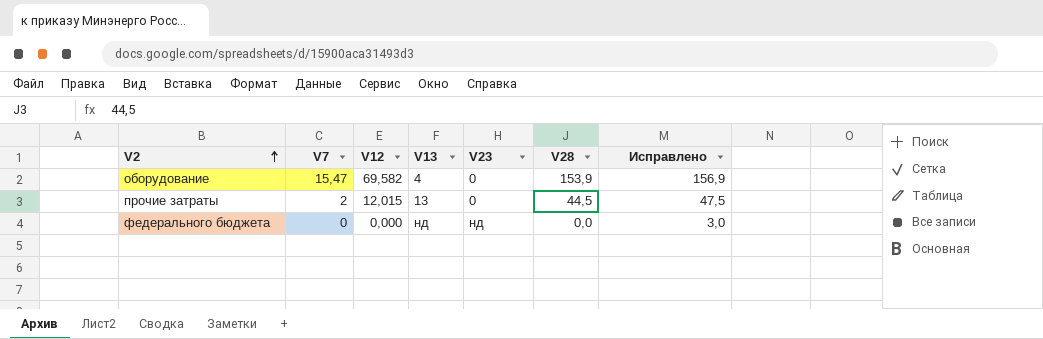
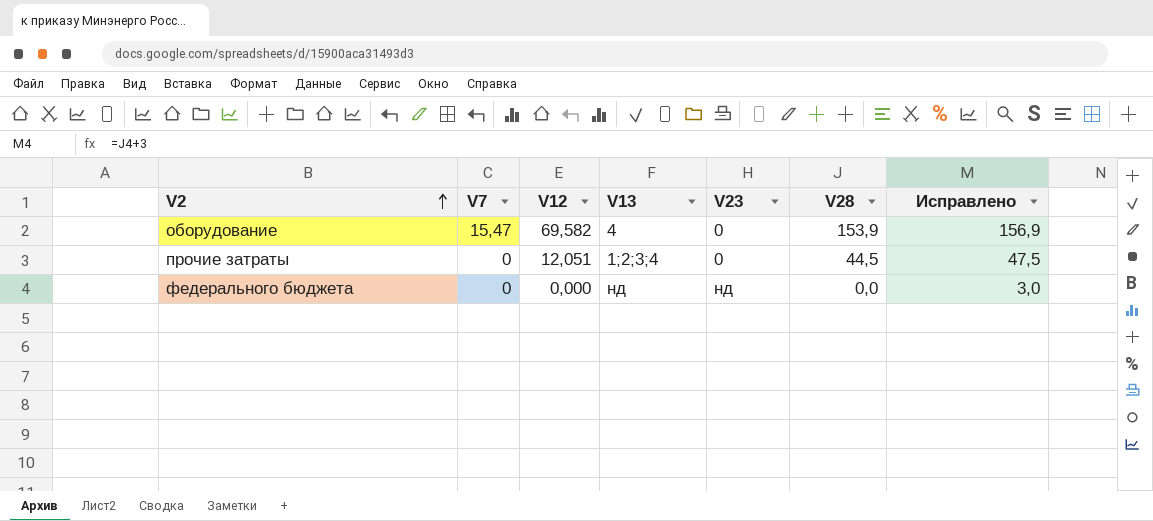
прочие затраты | V7: 2 -> 0
прочие затраты | V12: 12,015 -> 12,051
прочие затраты | V13: 13 -> 1;2;3;4

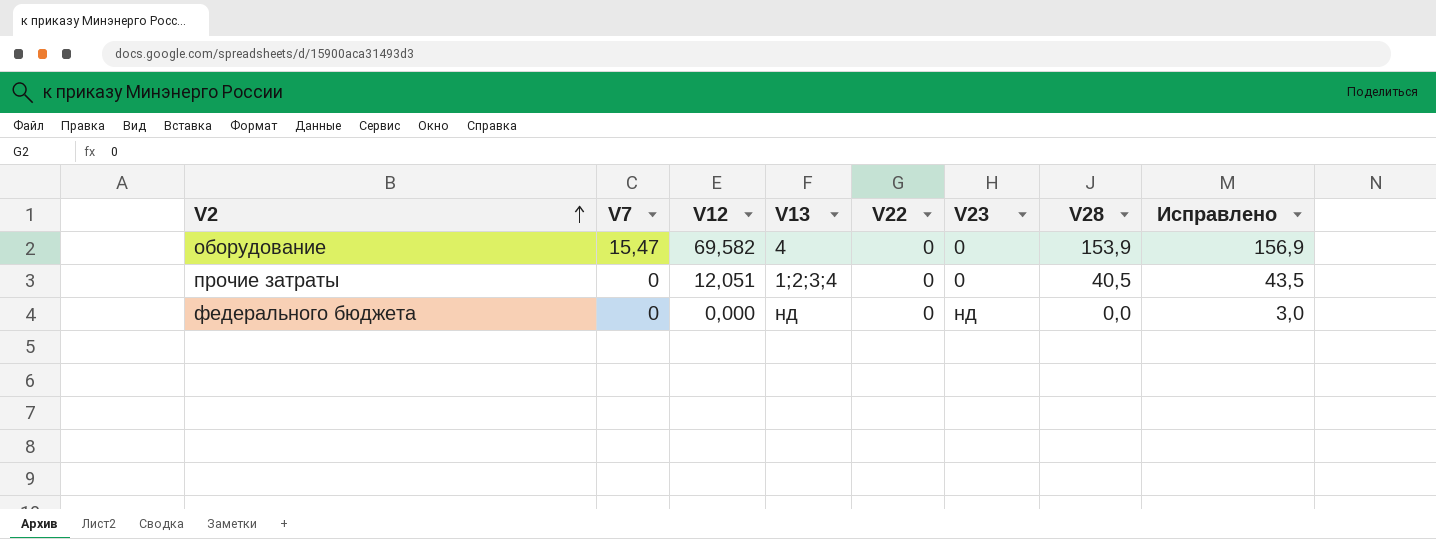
column V22 | position: none -> 5
прочие затраты | V28: 44,5 -> 40,5
прочие затраты | Исправлено: 47,5 -> 43,5

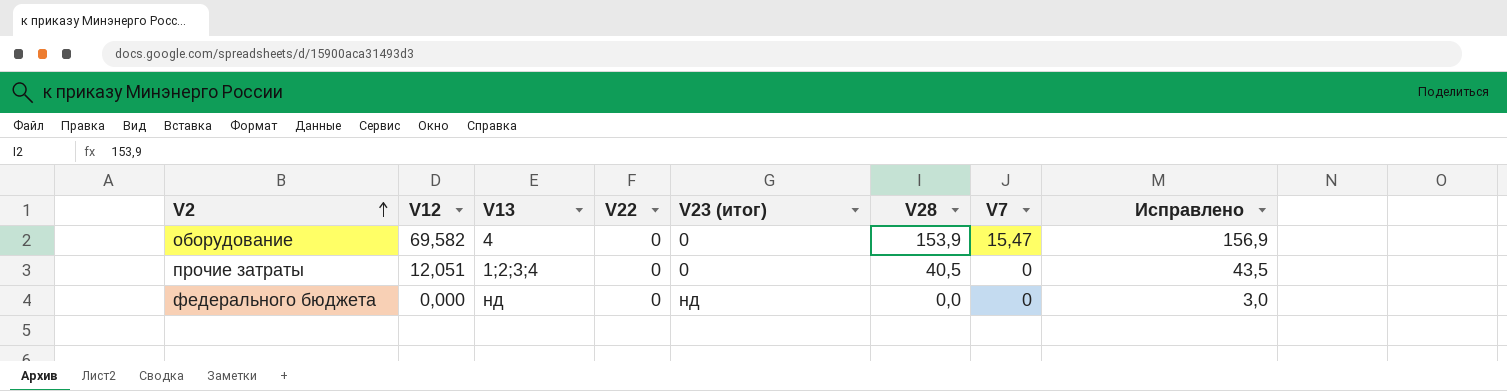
column name: V23 -> V23 (итог)
column V7 | position: 2 -> 7

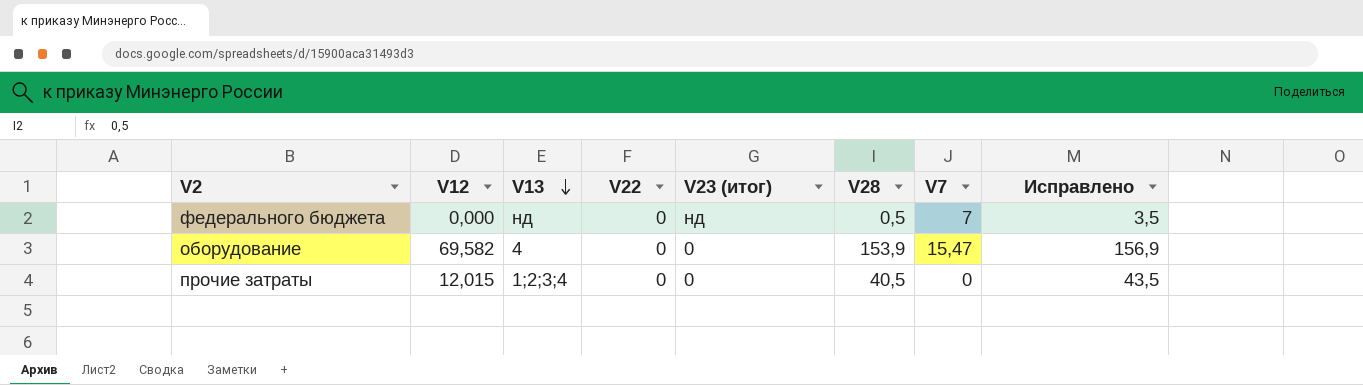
row order: V2 ascending -> V13 descending
федерального бюджета | V28: 0,0 -> 0,5
федерального бюджета | V7: 0 -> 7
федерального бюджета | Исправлено: 3,0 -> 3,5
прочие затраты | V12: 12,051 -> 12,015

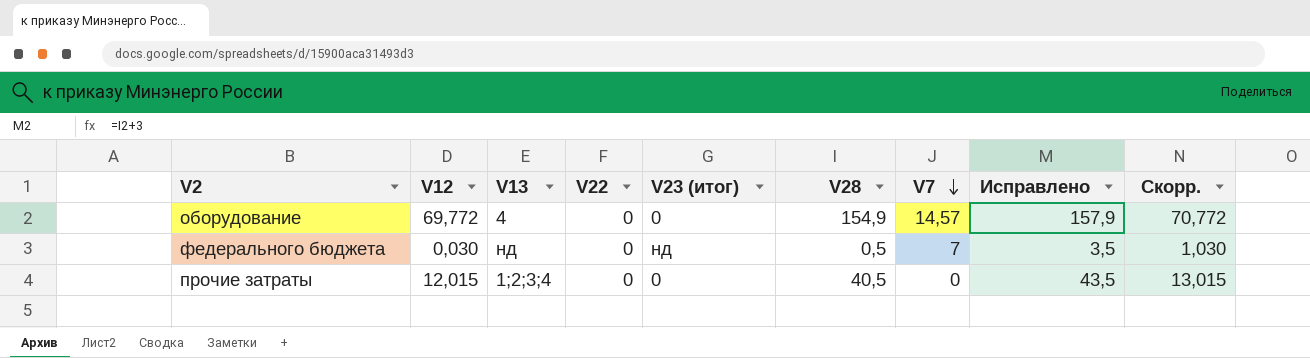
row order: V13 descending -> V7 descending
column Скорр. | formula: none -> [V12] + 1
оборудование | V12: 69,582 -> 69,772
оборудование | V28: 153,9 -> 154,9
оборудование | V7: 15,47 -> 14,57
оборудование | Исправлено: 156,9 -> 157,9
федерального бюджета | V12: 0,000 -> 0,030

